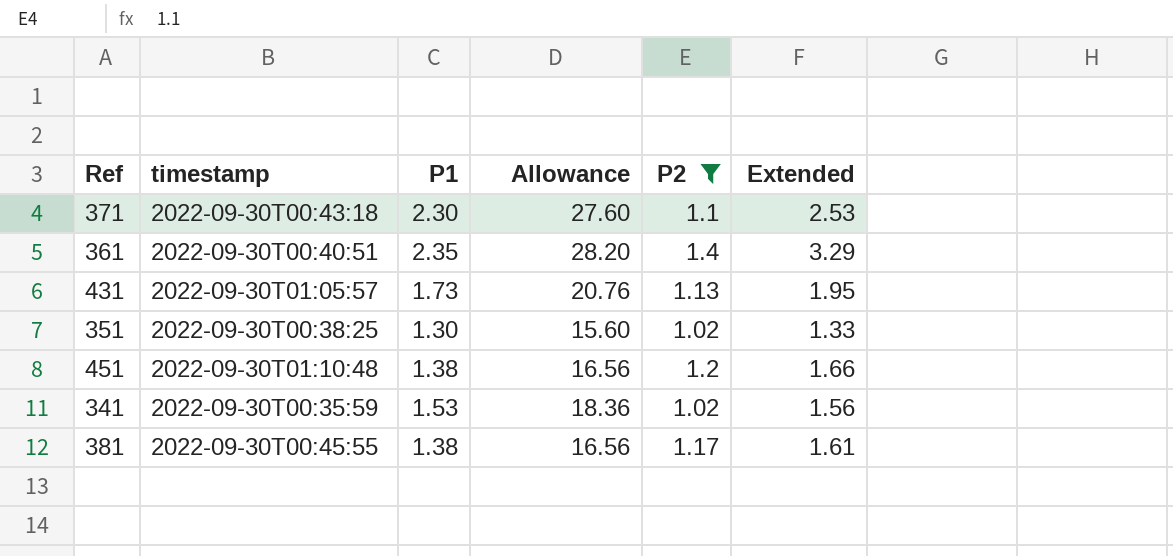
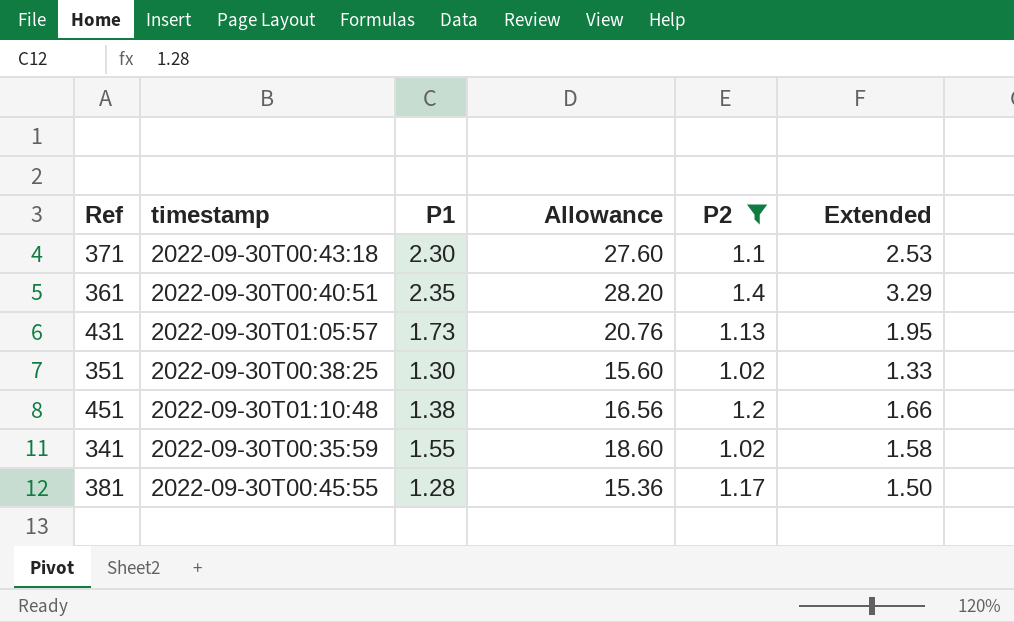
341 | P1: 1.53 -> 1.55
341 | Allowance: 18.36 -> 18.60
341 | Extended: 1.56 -> 1.58
381 | P1: 1.38 -> 1.28
381 | Allowance: 16.56 -> 15.36
381 | Extended: 1.61 -> 1.50

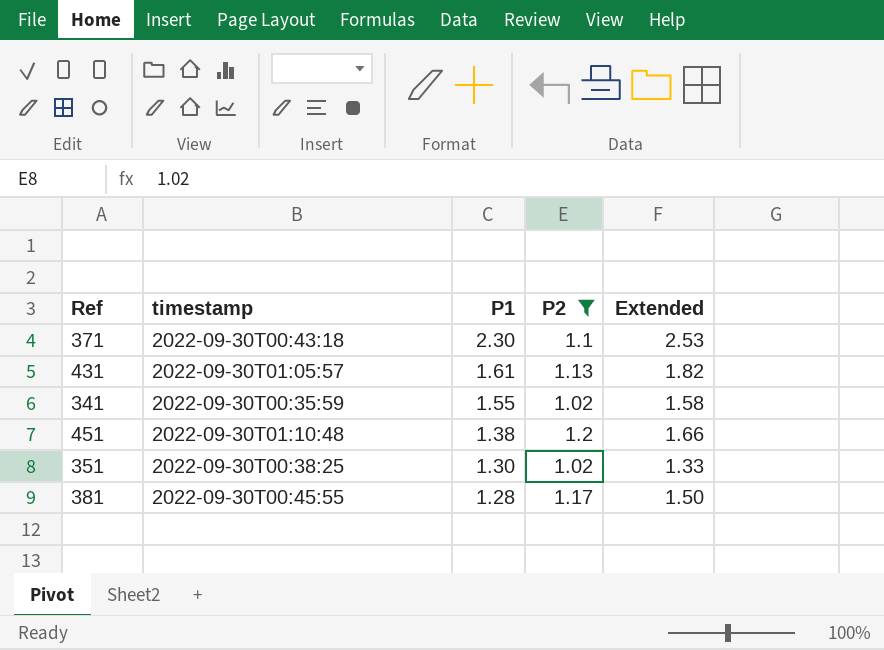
row order: none -> P1 descending
column Allowance | formula: [P1] * 12 -> none
row 361: 2022-09-30T00:40:51 | 2.35 | 28.20 | 1.4 | 3.29 -> none
431 | P1: 1.73 -> 1.61
431 | Extended: 1.95 -> 1.82

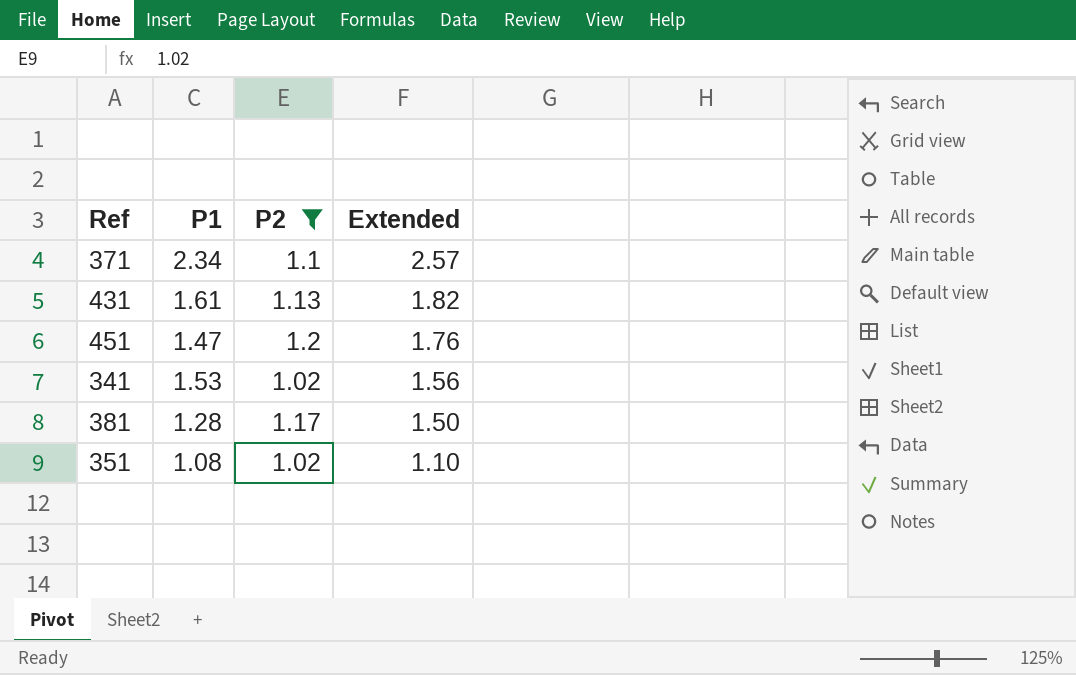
row order: P1 descending -> Extended descending
column timestamp | position: 2 -> none
371 | P1: 2.30 -> 2.34
371 | Extended: 2.53 -> 2.57
451 | P1: 1.38 -> 1.47
451 | Extended: 1.66 -> 1.76
341 | P1: 1.55 -> 1.53
341 | Extended: 1.58 -> 1.56
351 | P1: 1.30 -> 1.08
351 | Extended: 1.33 -> 1.10

